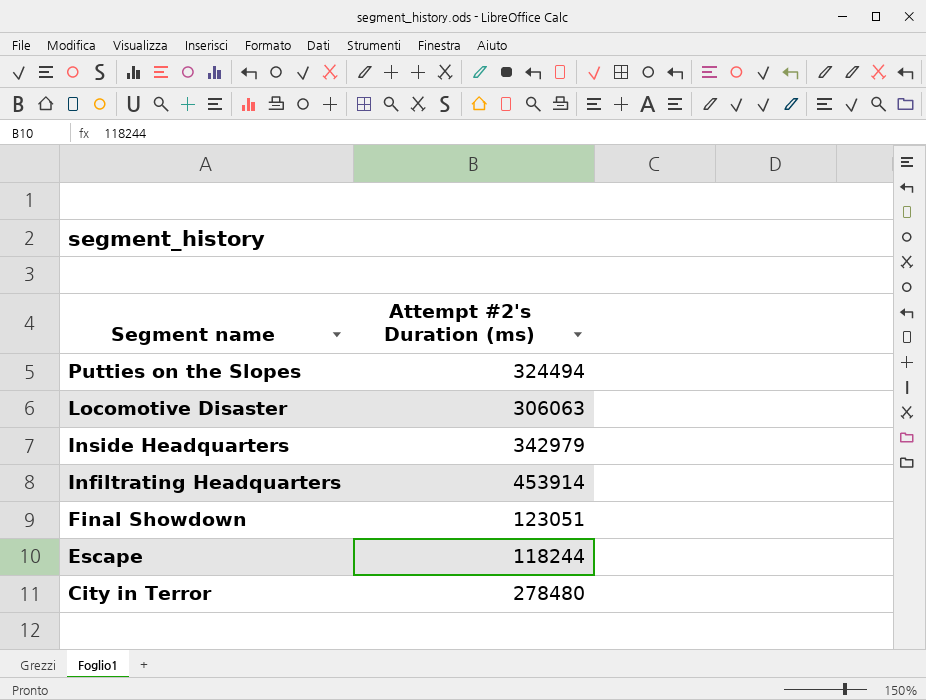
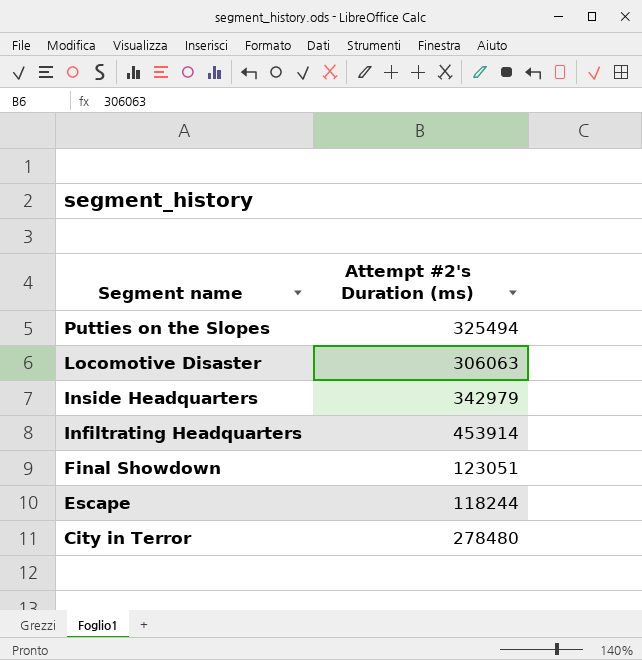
Putties on the Slopes | Attempt #2's Duration (ms): 324494 -> 325494

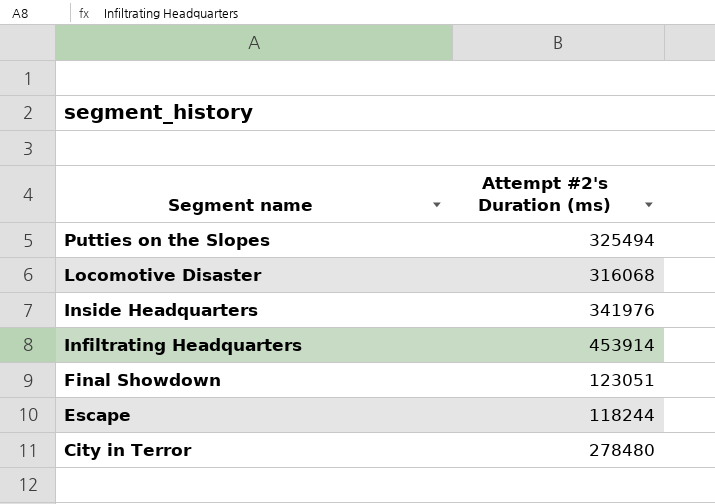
Locomotive Disaster | Attempt #2's Duration (ms): 306063 -> 316068
Inside Headquarters | Attempt #2's Duration (ms): 342979 -> 341976

